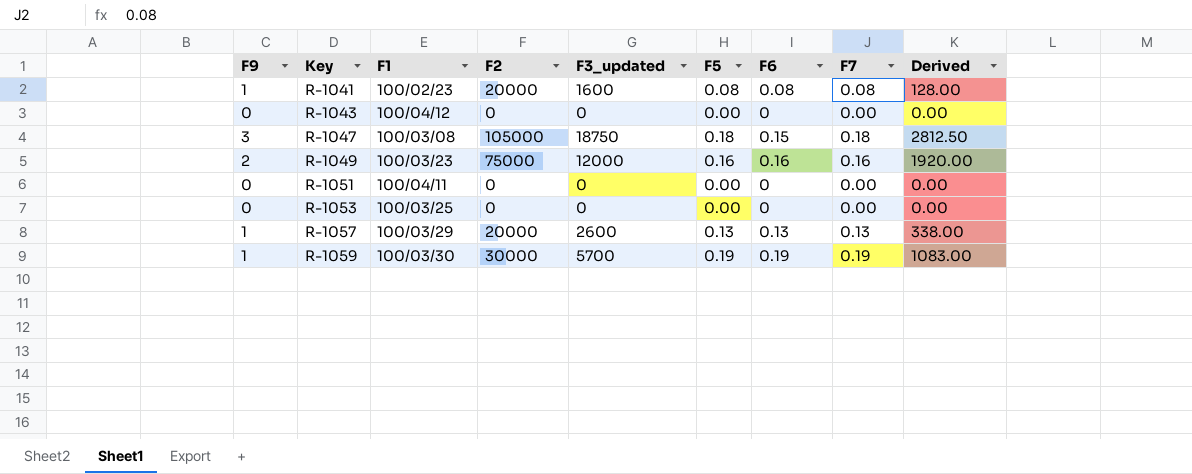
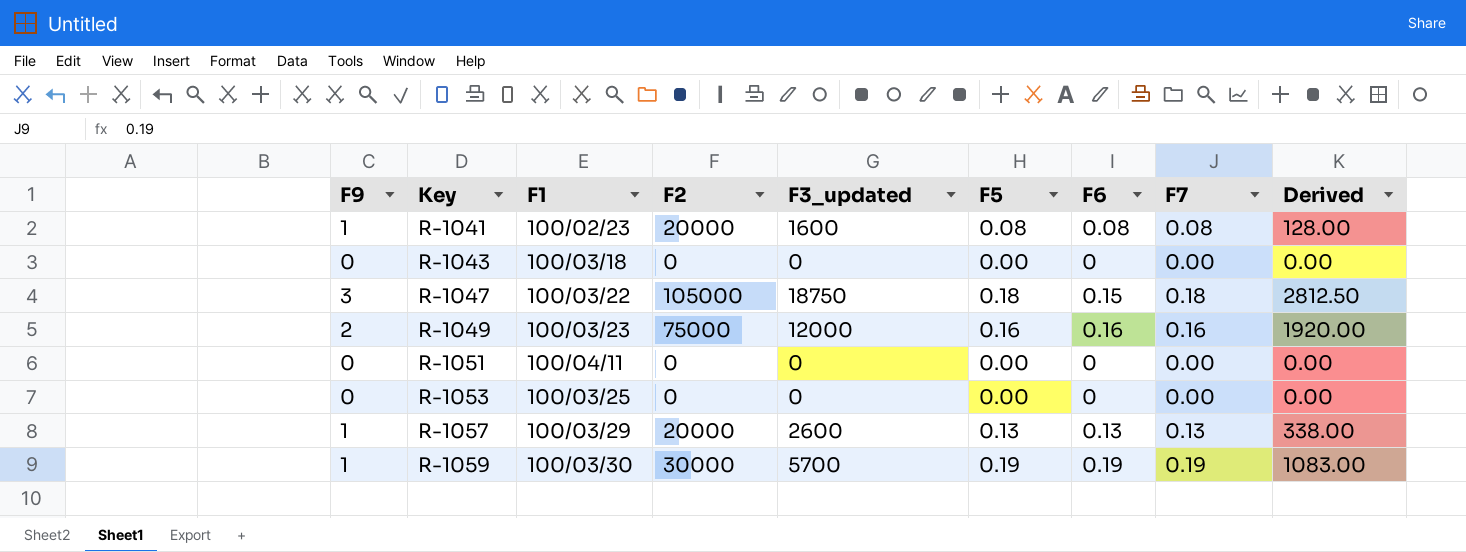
R-1043 | F1: 100/04/12 -> 100/03/18
R-1047 | F1: 100/03/08 -> 100/03/22

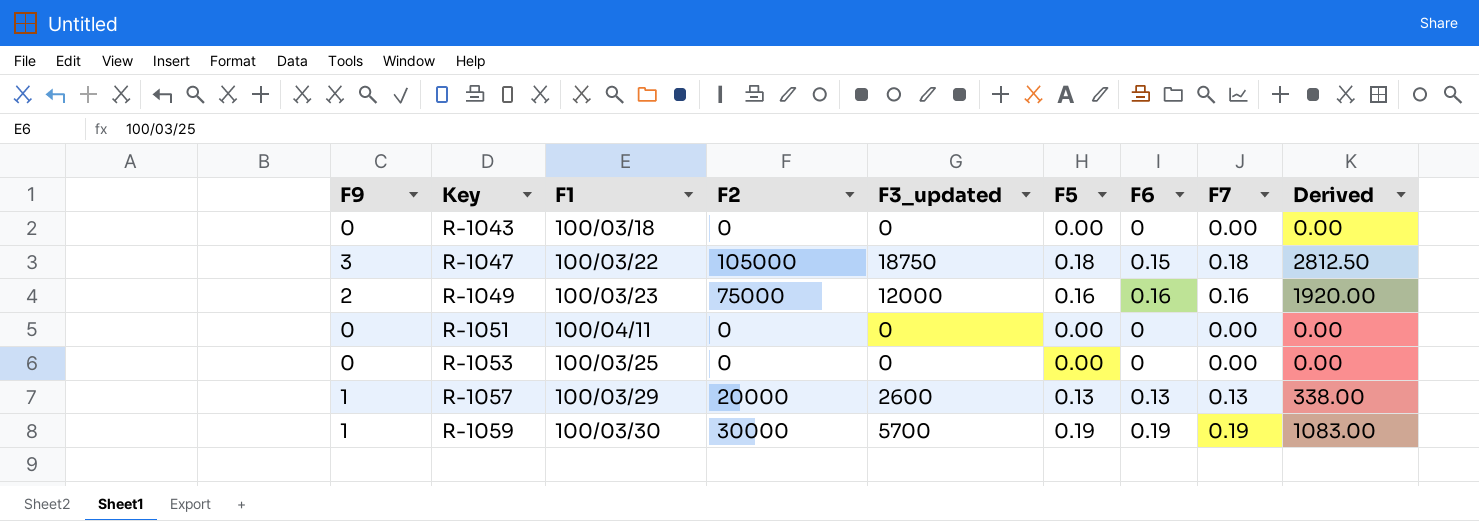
row R-1041: 1 | 100/02/23 | 20000 | 1600 | 0.08 | 0.08 | 0.08 | 128.00 -> none

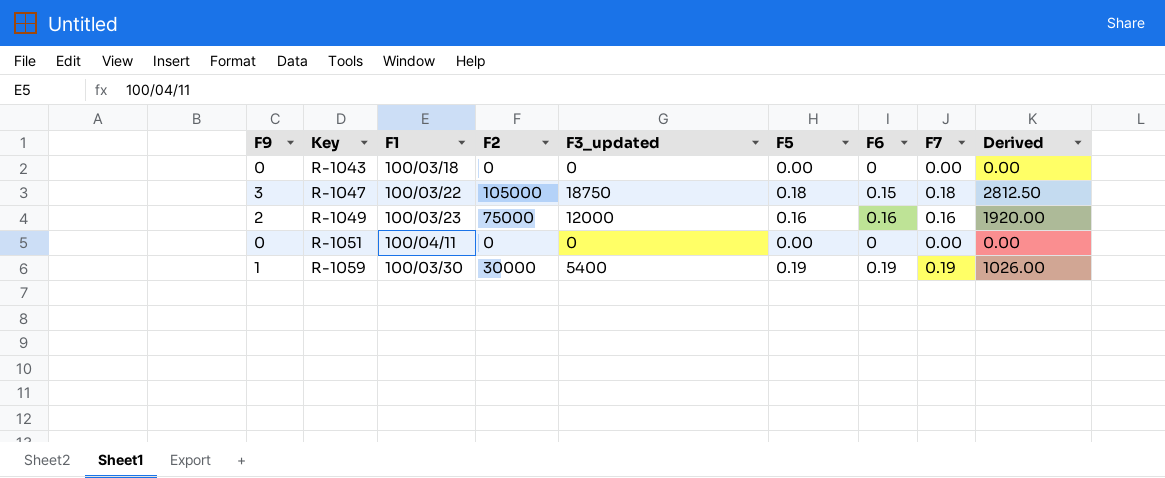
row R-1053: 0 | 100/03/25 | 0 | 0 | 0.00 | 0 | 0.00 | 0.00 -> none
row R-1057: 1 | 100/03/29 | 20000 | 2600 | 0.13 | 0.13 | 0.13 | 338.00 -> none
R-1059 | F3_updated: 5700 -> 5400
R-1059 | Derived: 1083.00 -> 1026.00

